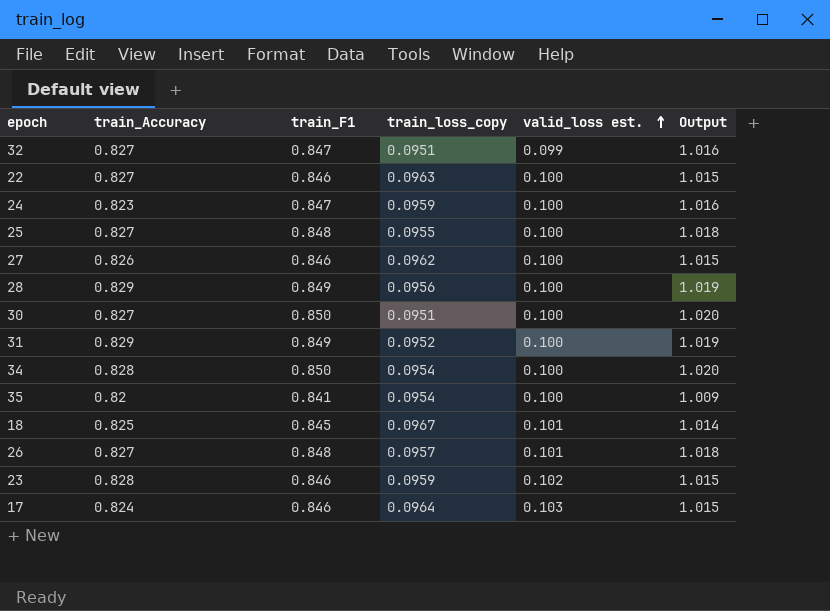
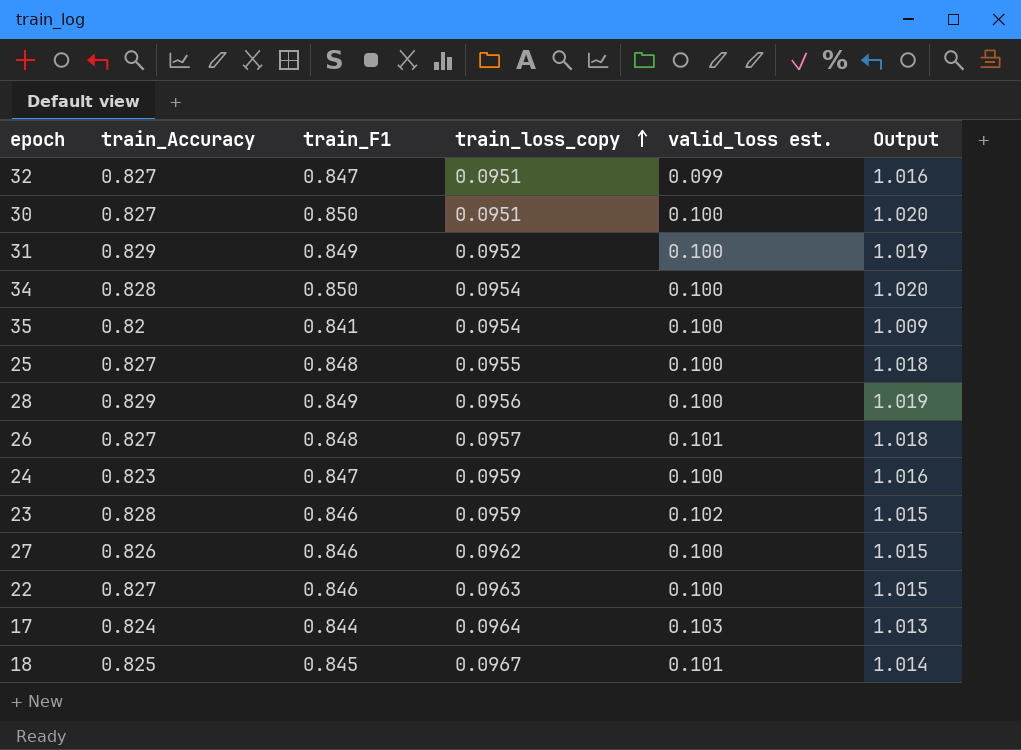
row order: valid_loss est. ascending -> train_loss_copy ascending
17 | train_F1: 0.846 -> 0.844
17 | Output: 1.015 -> 1.013

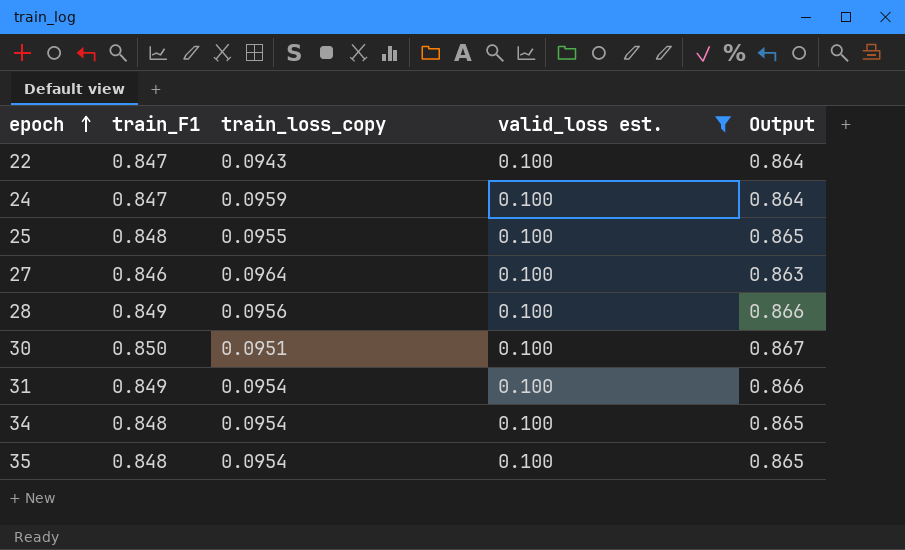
filter: none -> valid_loss est. = 0.100
row order: train_loss_copy ascending -> epoch ascending
column train_Accuracy | position: 2 -> none
column Output | formula: [train_F1] * 1.2 -> [train_F1] * 1.02
22 | train_F1: 0.846 -> 0.847
22 | train_loss_copy: 0.0963 -> 0.0943
27 | train_loss_copy: 0.0962 -> 0.0964
31 | train_loss_copy: 0.0952 -> 0.0954
34 | train_F1: 0.850 -> 0.848
35 | train_F1: 0.841 -> 0.848

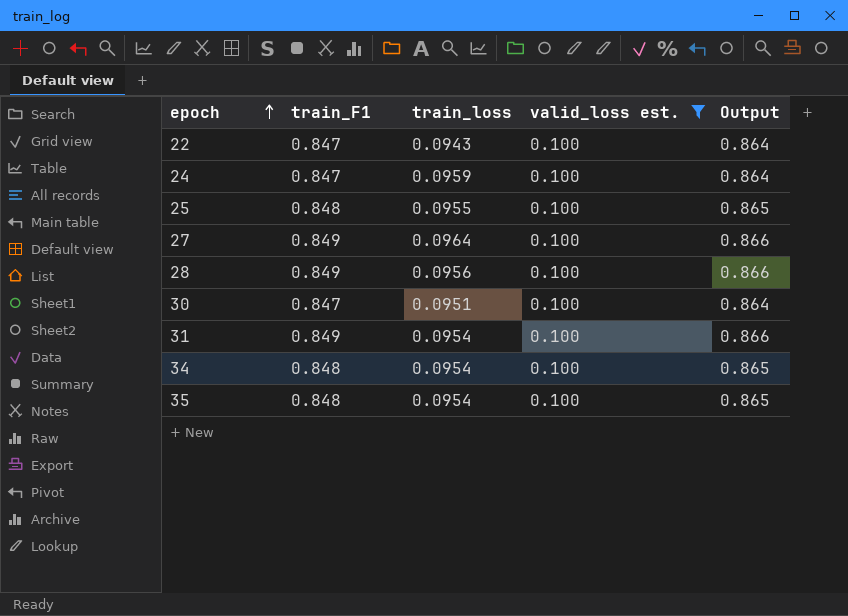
column name: train_loss_copy -> train_loss
27 | train_F1: 0.846 -> 0.849
27 | Output: 0.863 -> 0.866
30 | train_F1: 0.850 -> 0.847
30 | Output: 0.867 -> 0.864

